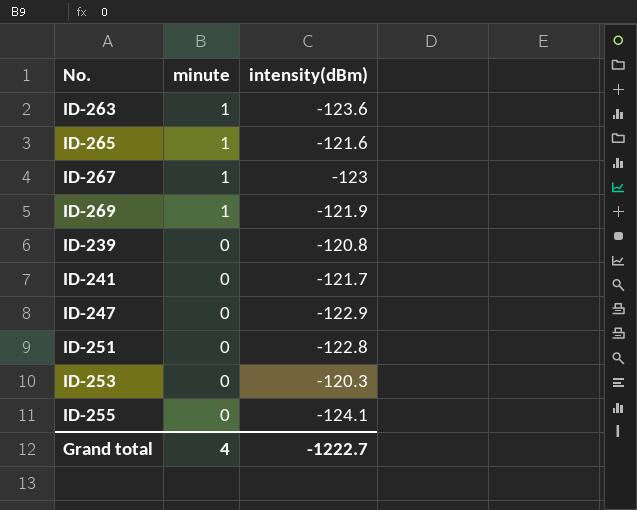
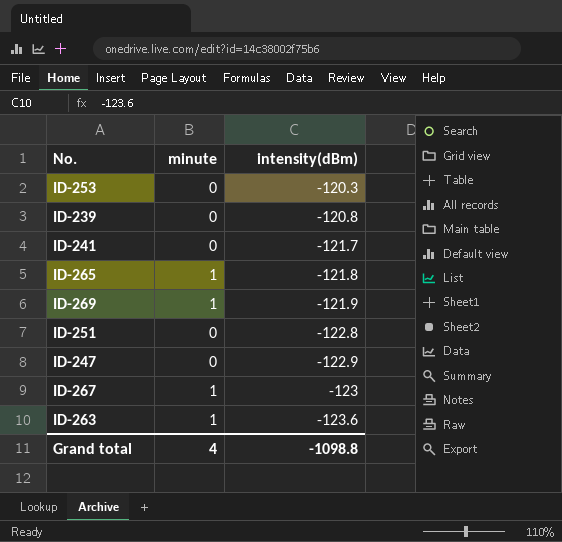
row order: minute descending -> intensity(dBm) descending
row ID-255: 0 | -124.1 -> none
ID-265 | intensity(dBm): -121.6 -> -121.8
Grand total | intensity(dBm): -1222.7 -> -1098.8

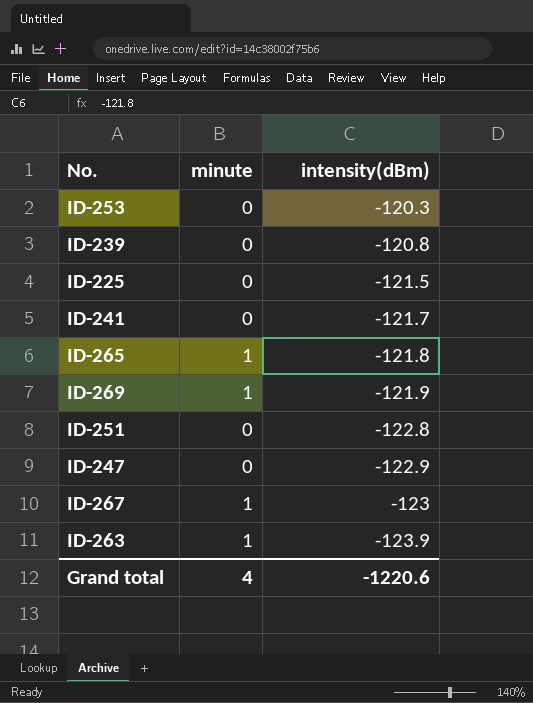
row ID-225: none -> 0 | -121.5
ID-263 | intensity(dBm): -123.6 -> -123.9
Grand total | intensity(dBm): -1098.8 -> -1220.6

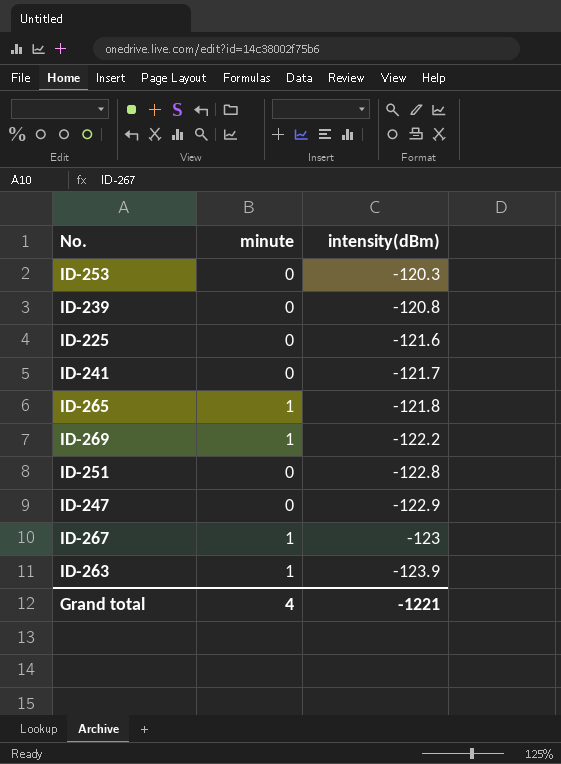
ID-225 | intensity(dBm): -121.5 -> -121.6
ID-269 | intensity(dBm): -121.9 -> -122.2
Grand total | intensity(dBm): -1220.6 -> -1221

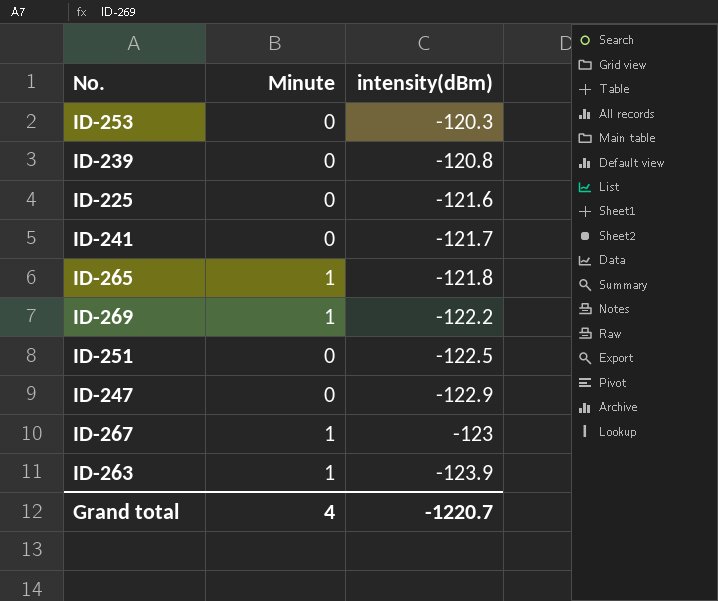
column name: minute -> Minute
ID-251 | intensity(dBm): -122.8 -> -122.5
Grand total | intensity(dBm): -1221 -> -1220.7

